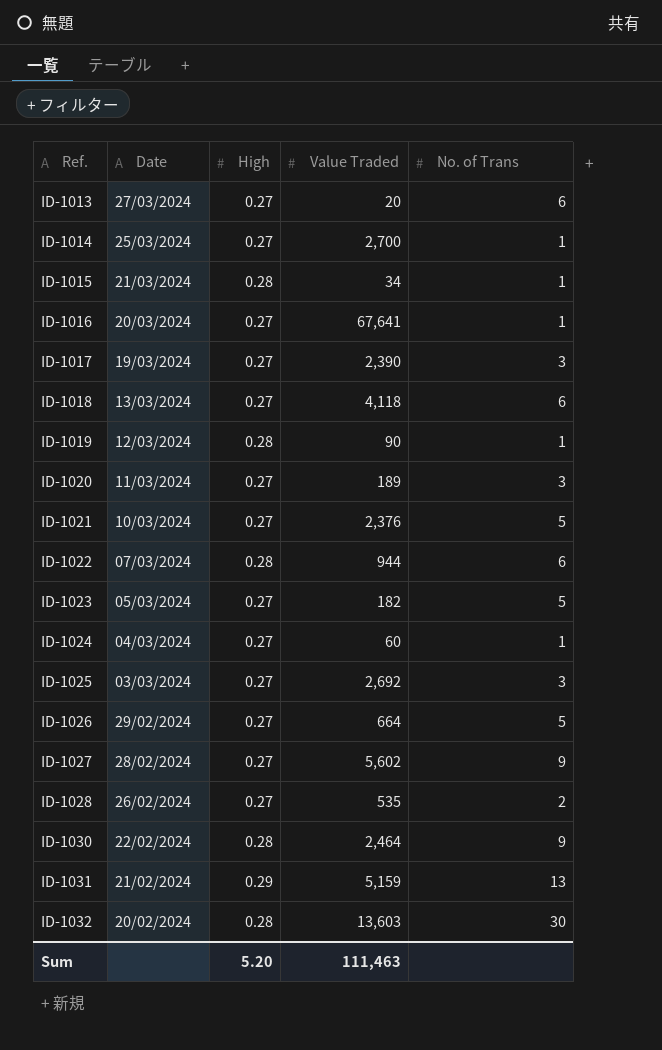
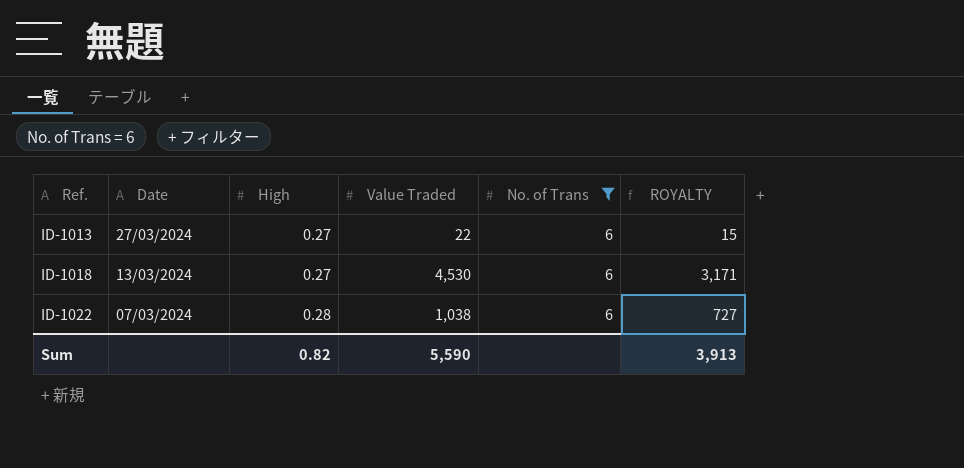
filter: none -> No. of Trans = 6
column ROYALTY | formula: none -> [Value Traded] * 0.7
ID-1013 | Value Traded: 20 -> 22
ID-1018 | Value Traded: 4,118 -> 4,530
ID-1022 | Value Traded: 944 -> 1,038
Sum | High: 5.20 -> 0.82
Sum | Value Traded: 111,463 -> 5,590

